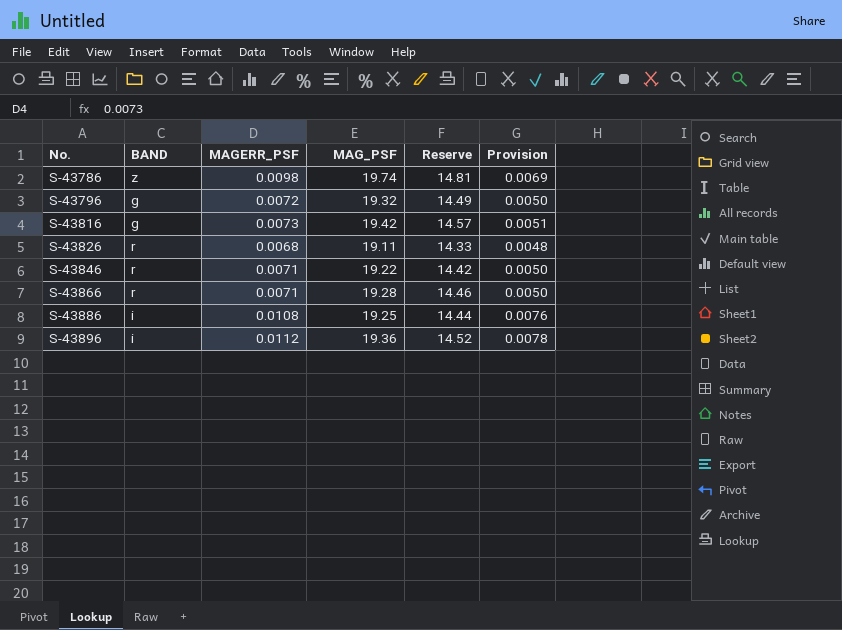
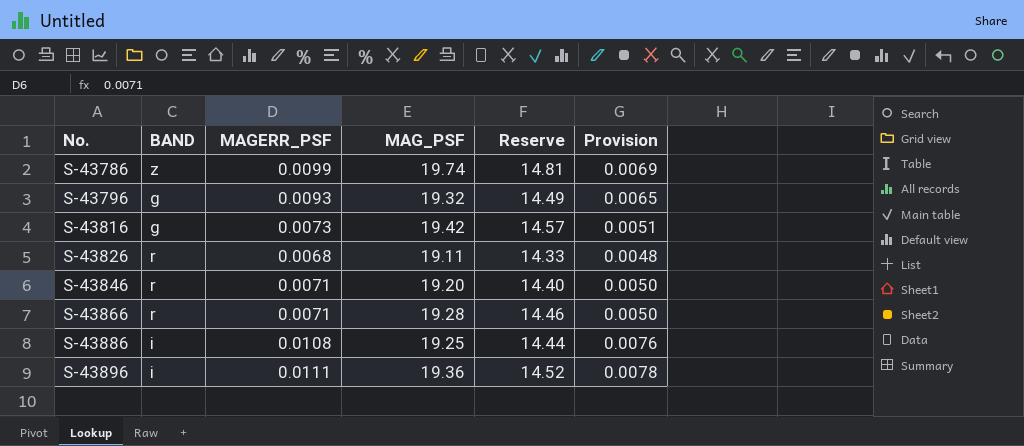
S-43786 | MAGERR_PSF: 0.0098 -> 0.0099
S-43796 | MAGERR_PSF: 0.0072 -> 0.0093
S-43796 | Provision: 0.0050 -> 0.0065
S-43846 | MAG_PSF: 19.22 -> 19.20
S-43846 | Reserve: 14.42 -> 14.40
S-43896 | MAGERR_PSF: 0.0112 -> 0.0111

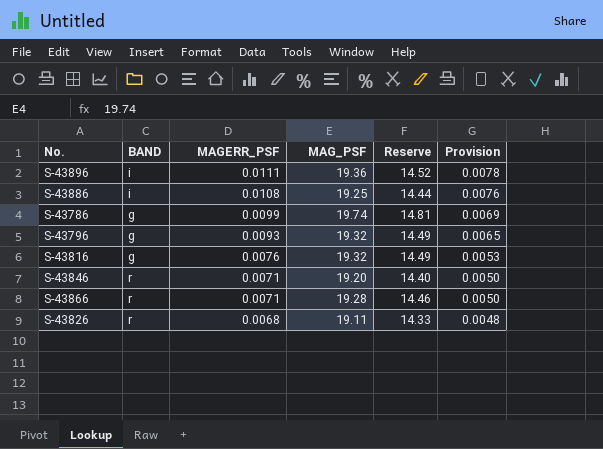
row order: No. ascending -> MAGERR_PSF descending
S-43786 | BAND: z -> g
S-43816 | MAGERR_PSF: 0.0073 -> 0.0076
S-43816 | MAG_PSF: 19.42 -> 19.32
S-43816 | Reserve: 14.57 -> 14.49
S-43816 | Provision: 0.0051 -> 0.0053

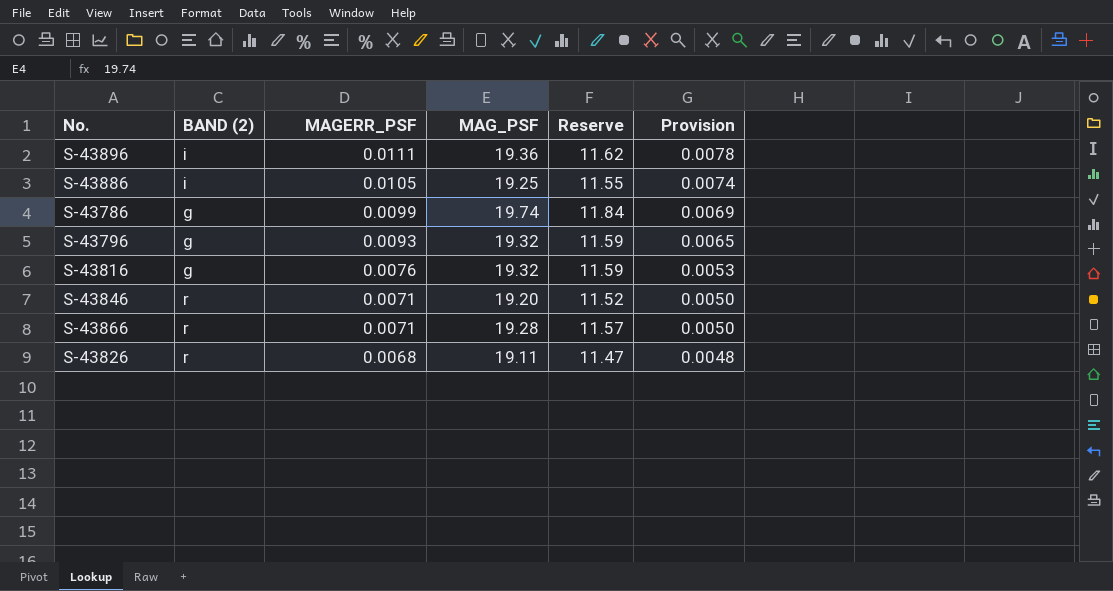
column name: BAND -> BAND (2)
column Reserve | formula: [MAG_PSF] * 0.75 -> [MAG_PSF] * 0.6
S-43886 | MAGERR_PSF: 0.0108 -> 0.0105
S-43886 | Provision: 0.0076 -> 0.0074

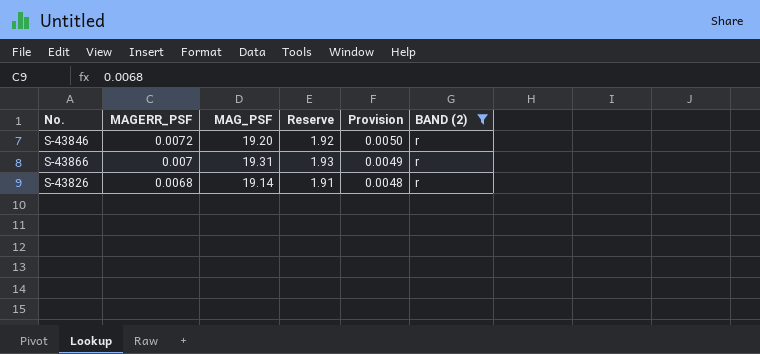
filter: none -> BAND (2) = r
column Reserve | formula: [MAG_PSF] * 0.6 -> [MAG_PSF] * 0.1
column BAND (2) | position: 2 -> 6
S-43846 | MAGERR_PSF: 0.0071 -> 0.0072
S-43866 | MAGERR_PSF: 0.0071 -> 0.007
S-43866 | MAG_PSF: 19.28 -> 19.31
S-43866 | Provision: 0.0050 -> 0.0049
S-43826 | MAG_PSF: 19.11 -> 19.14

